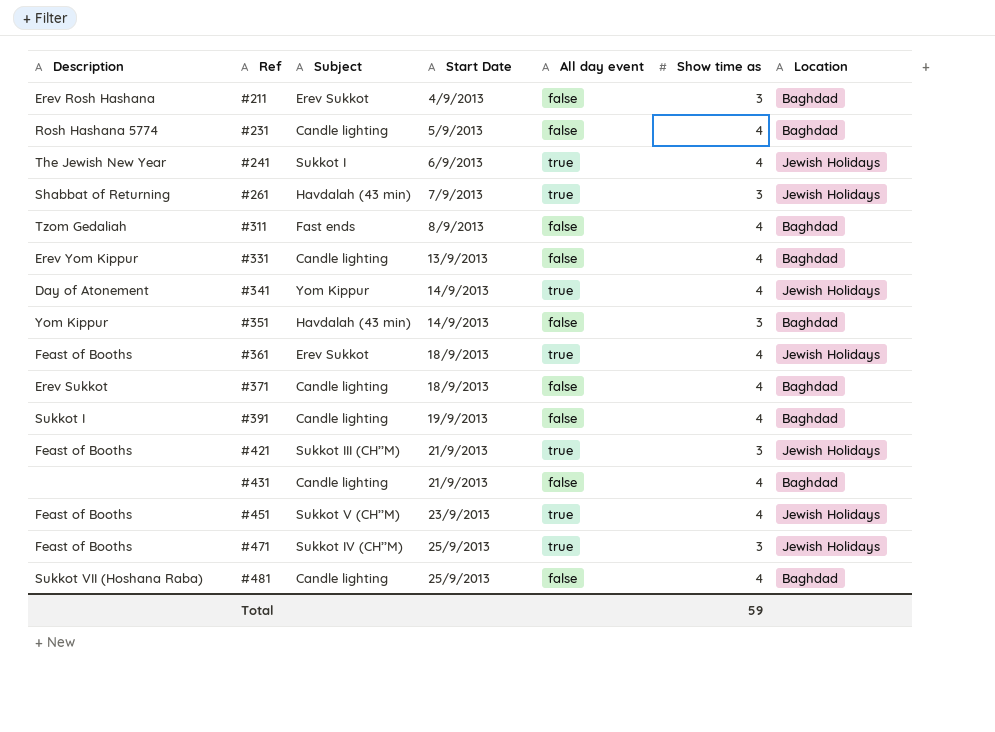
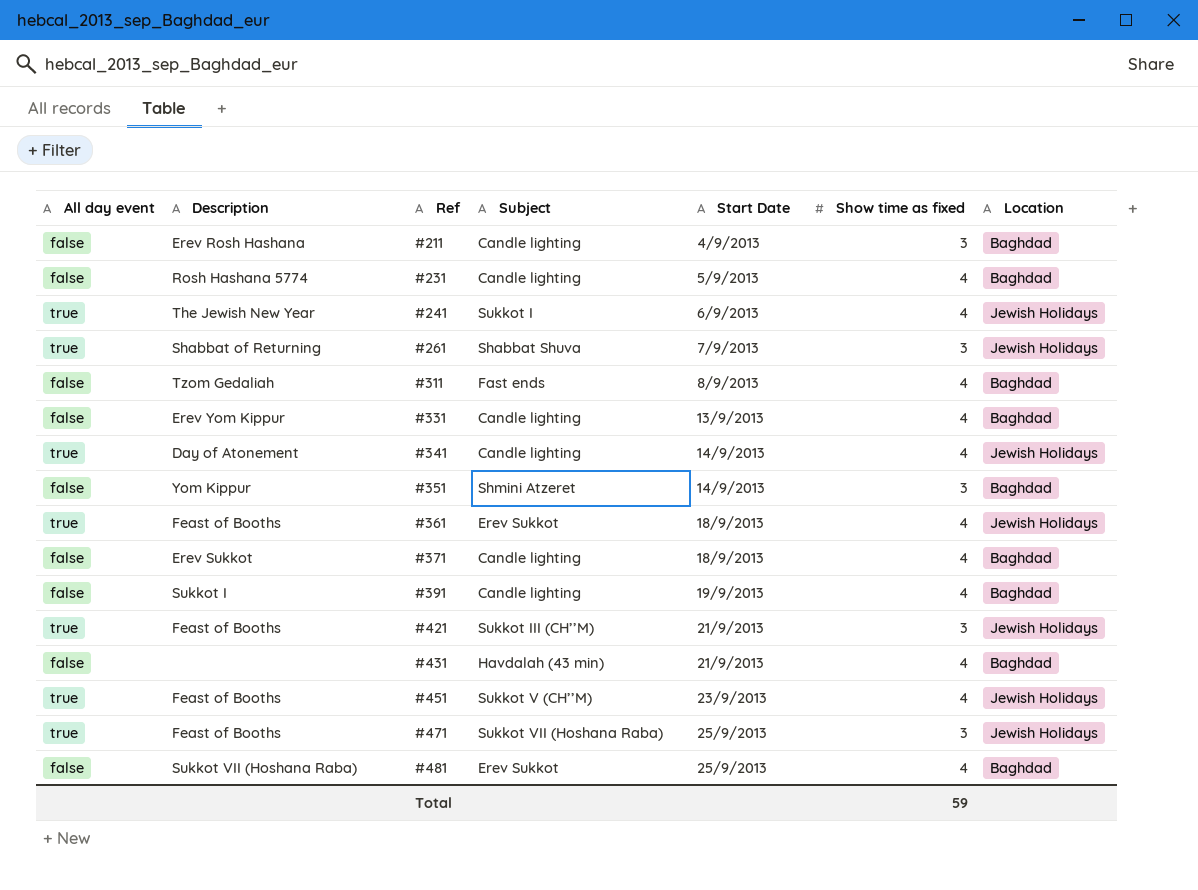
column All day event | position: 5 -> 1
column name: Show time as -> Show time as fixed
#211 | Subject: Erev Sukkot -> Candle lighting
#261 | Subject: Havdalah (43 min) -> Shabbat Shuva
#341 | Subject: Yom Kippur -> Candle lighting
#351 | Subject: Havdalah (43 min) -> Shmini Atzeret
#431 | Subject: Candle lighting -> Havdalah (43 min)
#471 | Subject: Sukkot IV (CH’’M) -> Sukkot VII (Hoshana Raba)
#481 | Subject: Candle lighting -> Erev Sukkot

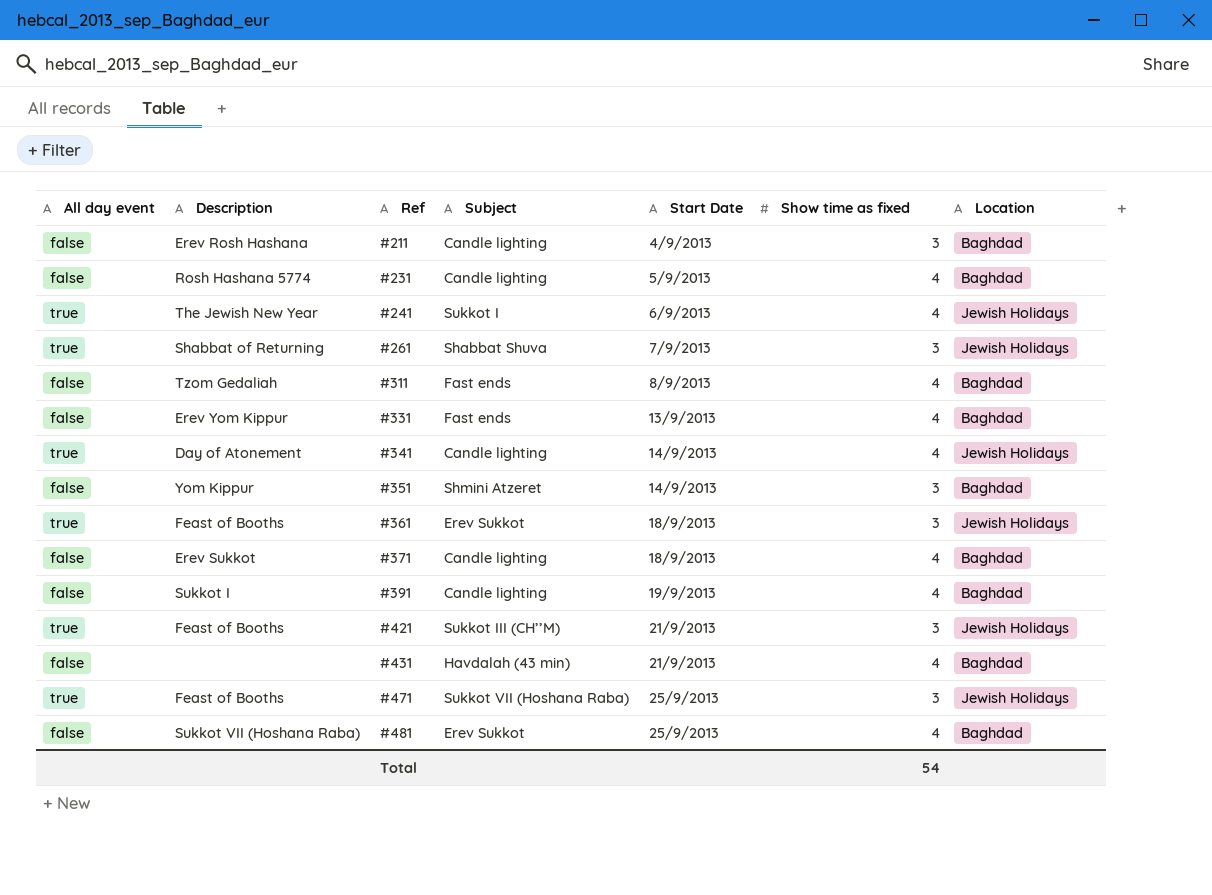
row #451: true | Feast of Booths | Sukkot V (CH’’M) | 23/9/2013 | 4 | Jewish Holidays -> none
#331 | Subject: Candle lighting -> Fast ends
#361 | Show time as fixed: 4 -> 3
Total | Show time as fixed: 59 -> 54

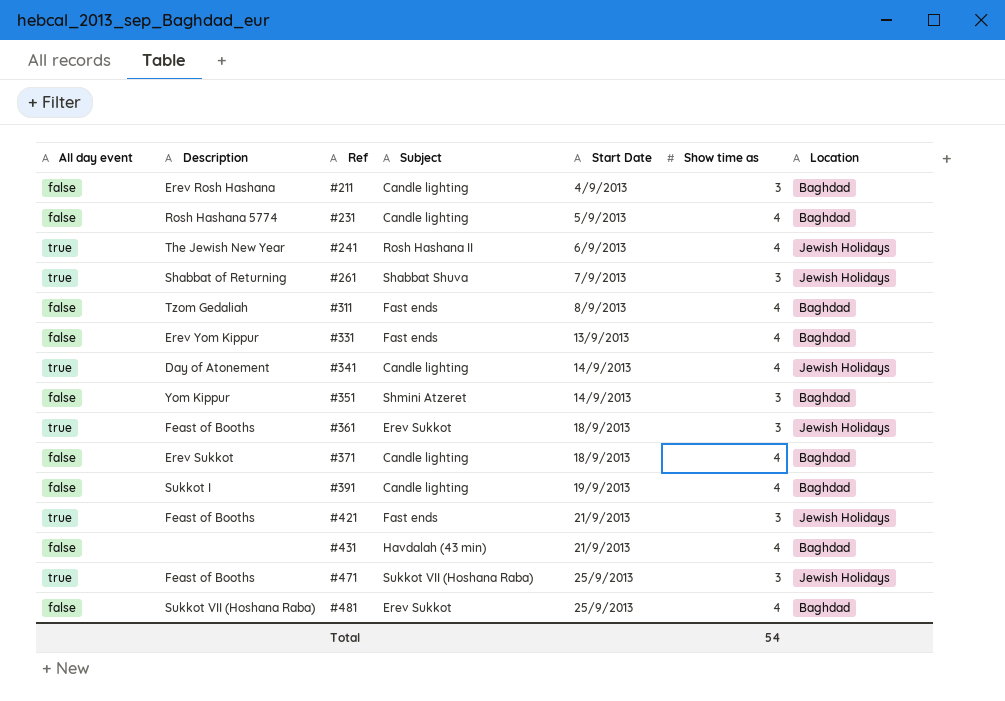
column name: Show time as fixed -> Show time as
#241 | Subject: Sukkot I -> Rosh Hashana II
#421 | Subject: Sukkot III (CH’’M) -> Fast ends

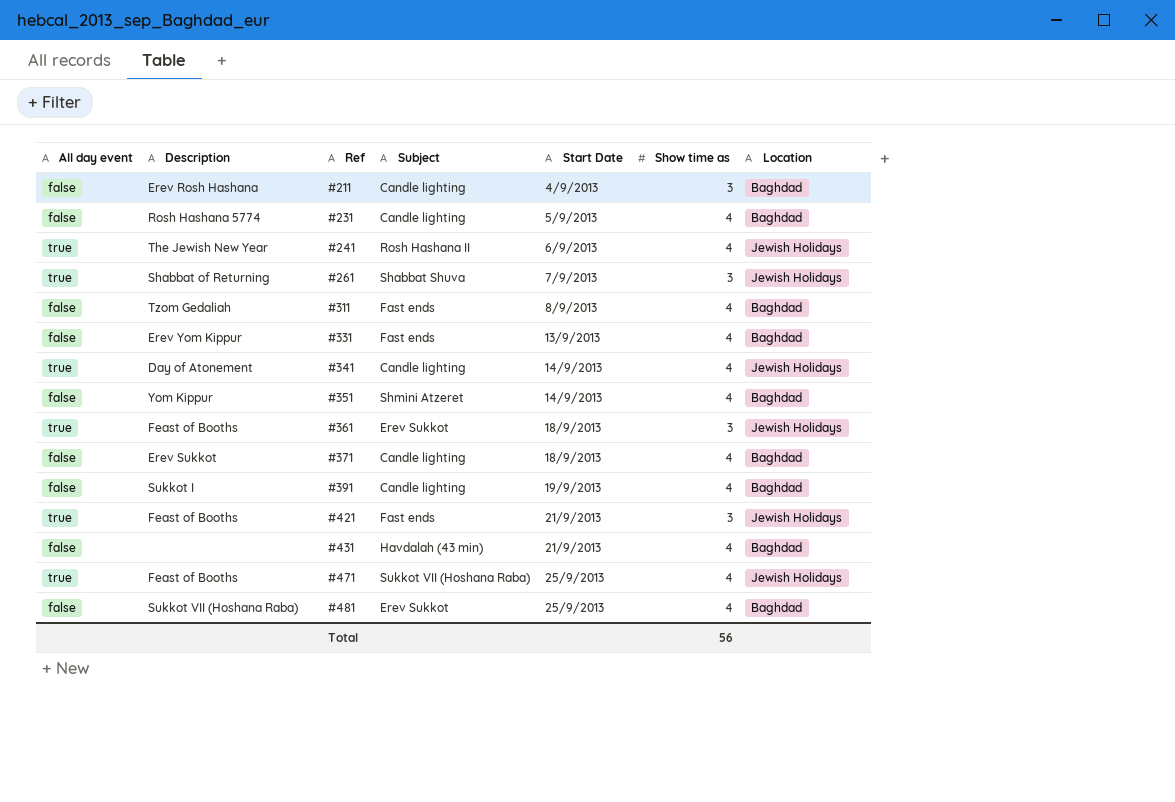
#351 | Show time as: 3 -> 4
#471 | Show time as: 3 -> 4
Total | Show time as: 54 -> 56

